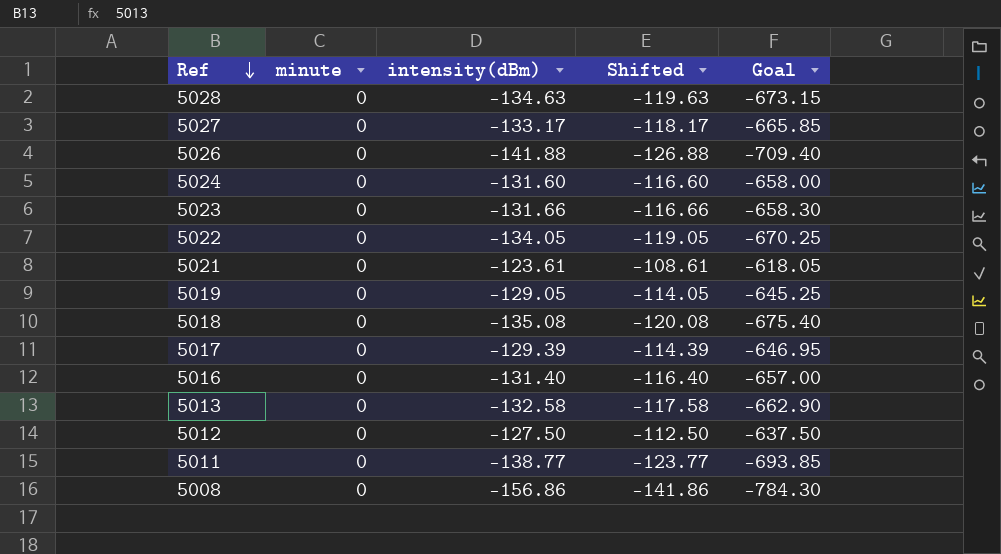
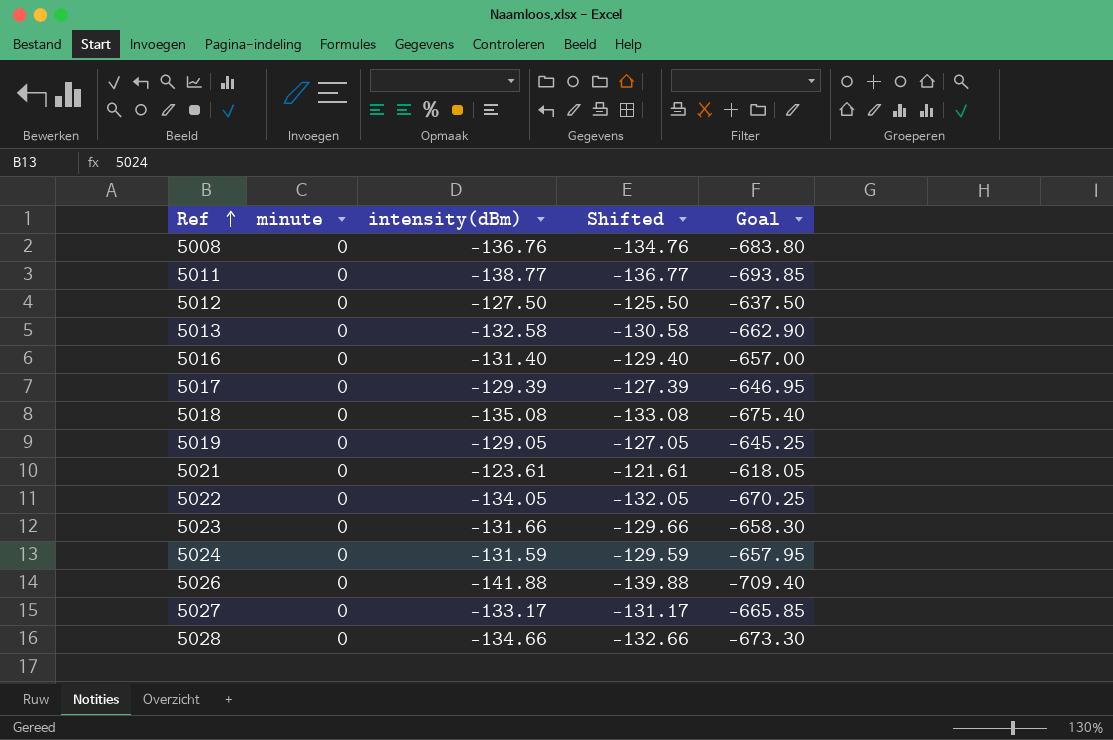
row order: Ref descending -> Ref ascending
column Shifted | formula: [intensity(dBm)] + 15 -> [intensity(dBm)] + 2
5008 | intensity(dBm): -156.86 -> -136.76
5008 | Goal: -784.30 -> -683.80
5024 | intensity(dBm): -131.60 -> -131.59
5024 | Goal: -658.00 -> -657.95
5028 | intensity(dBm): -134.63 -> -134.66
5028 | Goal: -673.15 -> -673.30

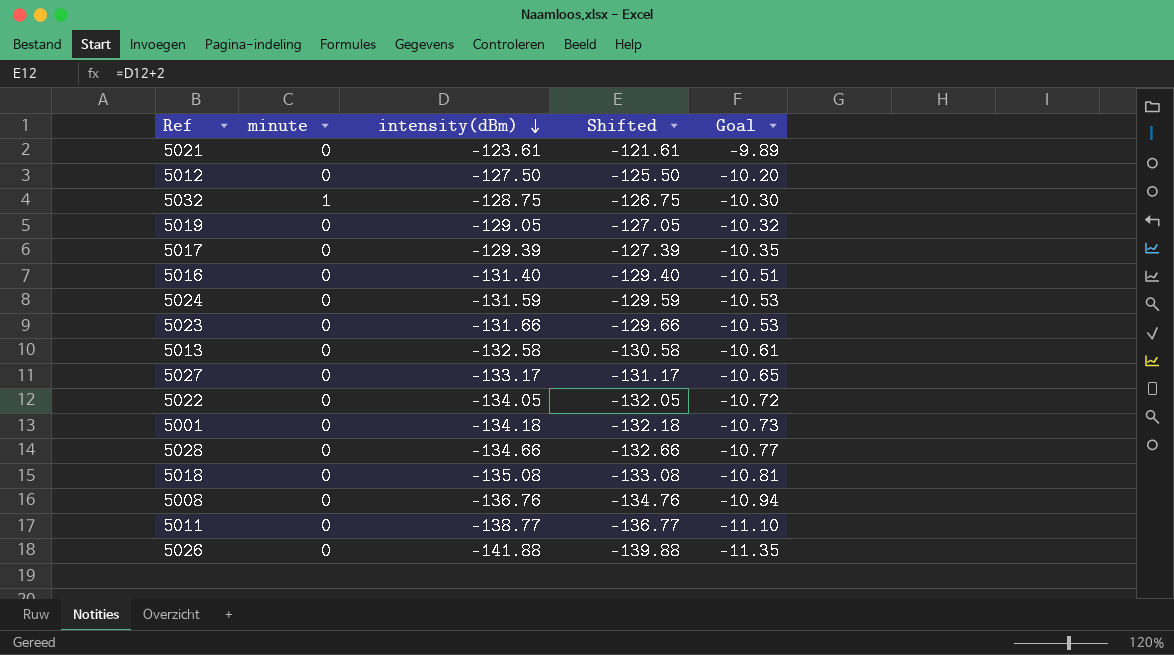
row order: Ref ascending -> intensity(dBm) descending
column Goal | formula: [intensity(dBm)] * 5 -> [intensity(dBm)] * 0.08
row 5032: none -> 1 | -128.75 | -126.75 | -10.30
row 5001: none -> 0 | -134.18 | -132.18 | -10.73

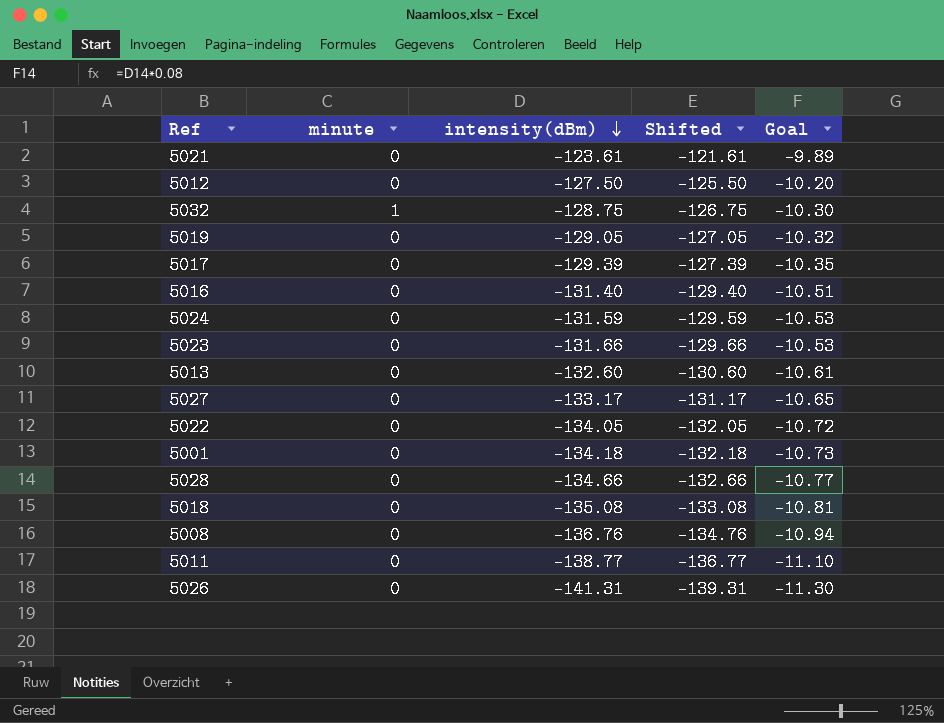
5013 | intensity(dBm): -132.58 -> -132.60
5013 | Shifted: -130.58 -> -130.60
5026 | intensity(dBm): -141.88 -> -141.31
5026 | Shifted: -139.88 -> -139.31
5026 | Goal: -11.35 -> -11.30

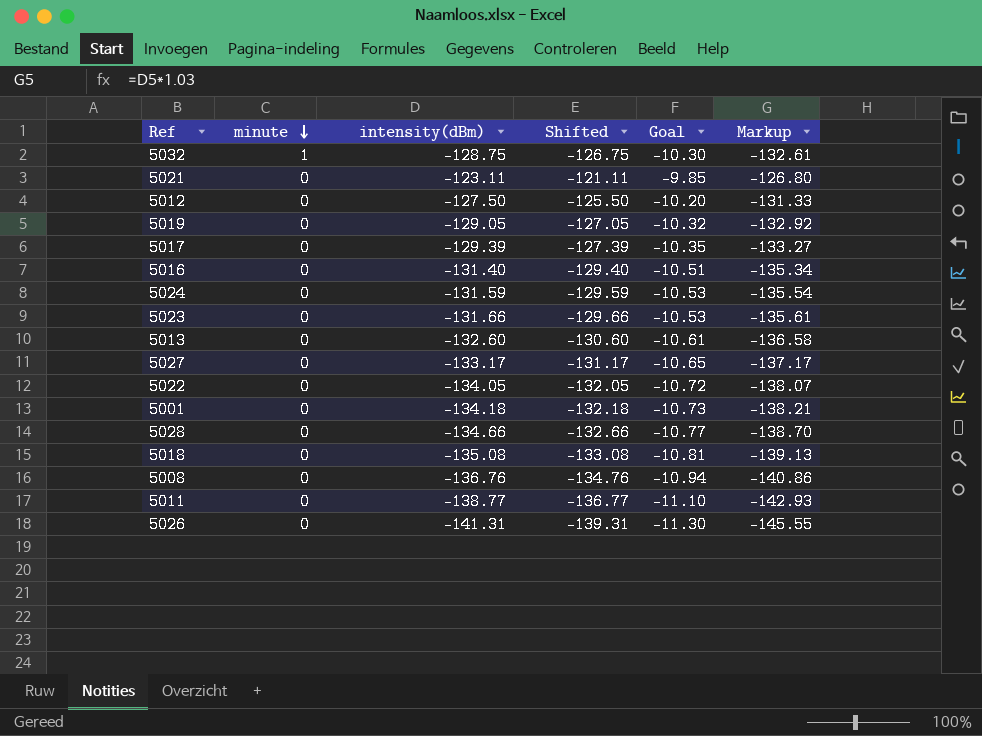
row order: intensity(dBm) descending -> minute descending
column Markup | formula: none -> [intensity(dBm)] * 1.03
5021 | intensity(dBm): -123.61 -> -123.11
5021 | Shifted: -121.61 -> -121.11
5021 | Goal: -9.89 -> -9.85

